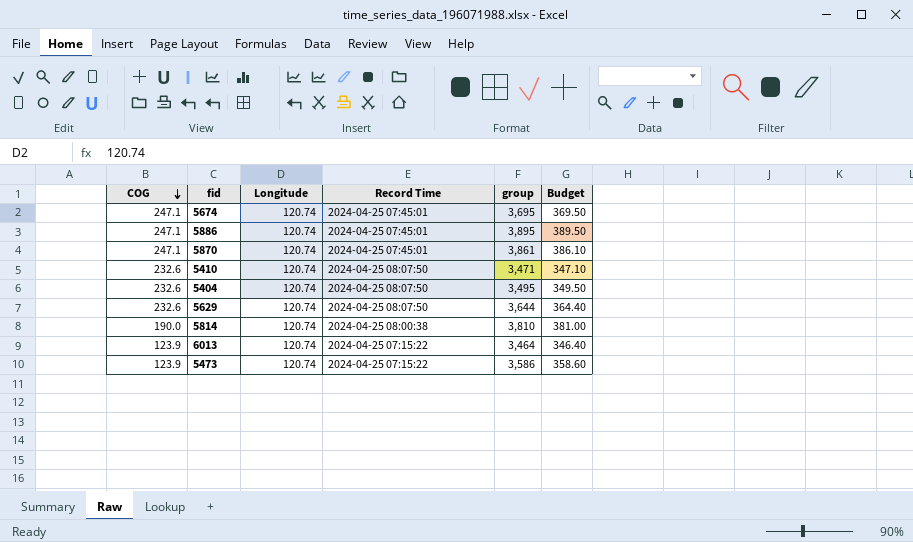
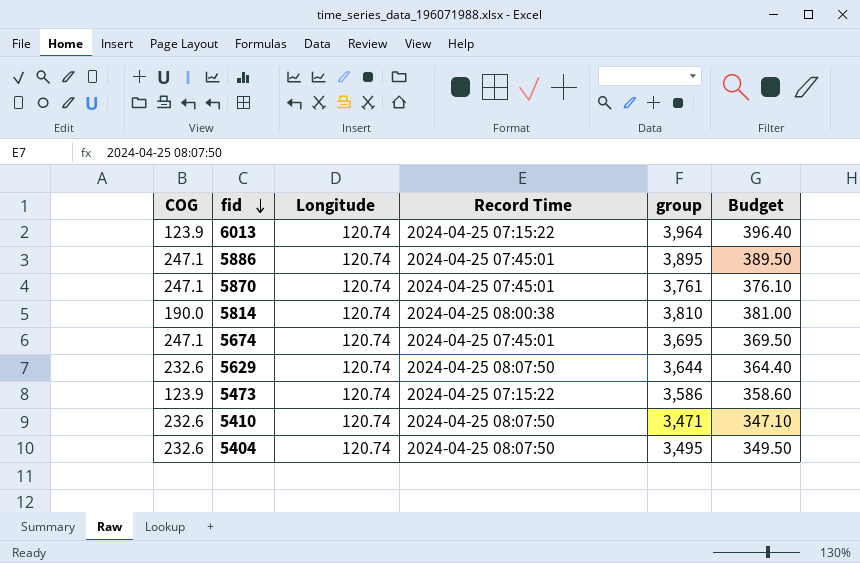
row order: COG descending -> fid descending
6013 | group: 3,464 -> 3,964
6013 | Budget: 346.40 -> 396.40
5870 | group: 3,861 -> 3,761
5870 | Budget: 386.10 -> 376.10

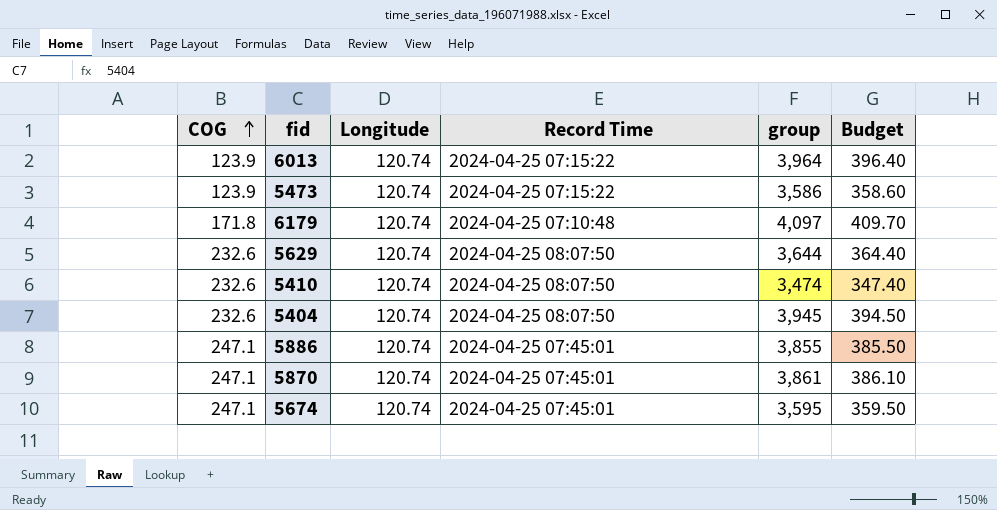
row order: fid descending -> COG ascending
row 5814: 190.0 | 120.74 | 2024-04-25 08:00:38 | 3,810 | 381.00 -> none
row 6179: none -> 171.8 | 120.74 | 2024-04-25 07:10:48 | 4,097 | 409.70
5410 | group: 3,471 -> 3,474
5410 | Budget: 347.10 -> 347.40
5404 | group: 3,495 -> 3,945
5404 | Budget: 349.50 -> 394.50
5886 | group: 3,895 -> 3,855
5886 | Budget: 389.50 -> 385.50
5870 | group: 3,761 -> 3,861
5870 | Budget: 376.10 -> 386.10
5674 | group: 3,695 -> 3,595
5674 | Budget: 369.50 -> 359.50

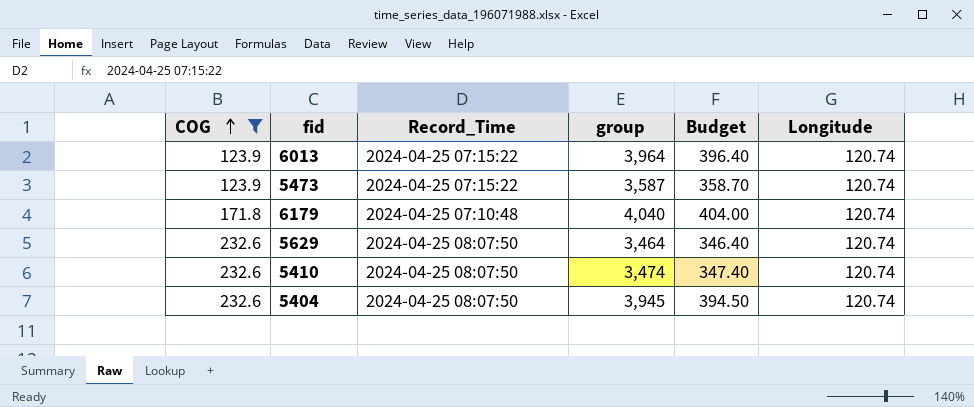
filter: none -> COG != 247.1
column name: Record Time -> Record_Time
column Longitude | position: 3 -> 6
5473 | group: 3,586 -> 3,587
5473 | Budget: 358.60 -> 358.70
6179 | group: 4,097 -> 4,040
6179 | Budget: 409.70 -> 404.00
5629 | group: 3,644 -> 3,464
5629 | Budget: 364.40 -> 346.40

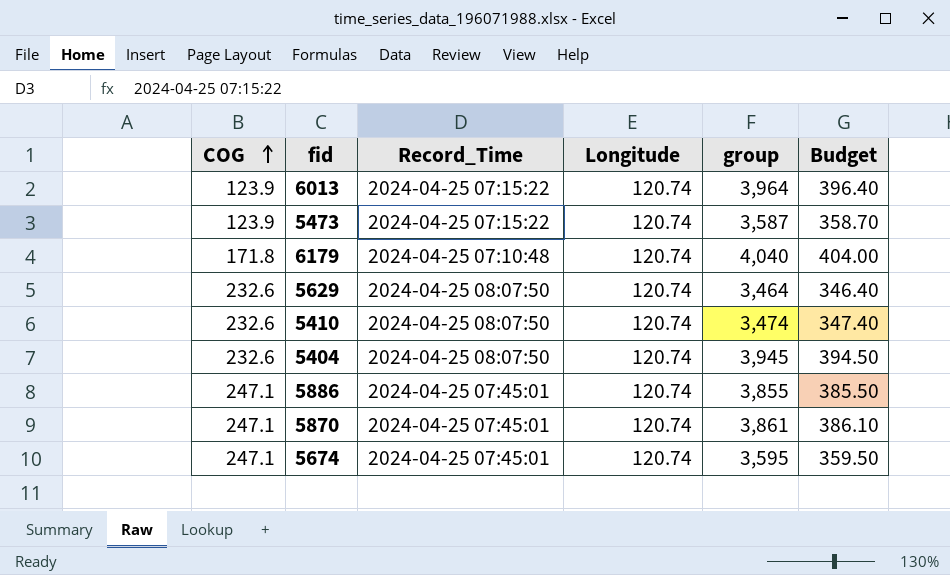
filter: COG != 247.1 -> none
column Longitude | position: 6 -> 4

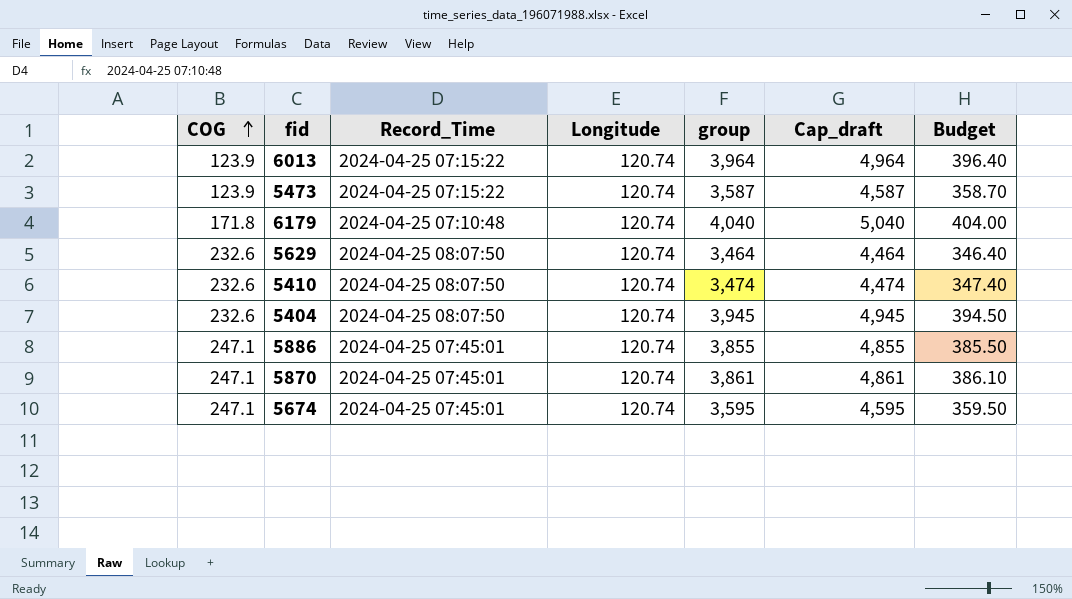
column Cap_draft | formula: none -> [group] + 1000

